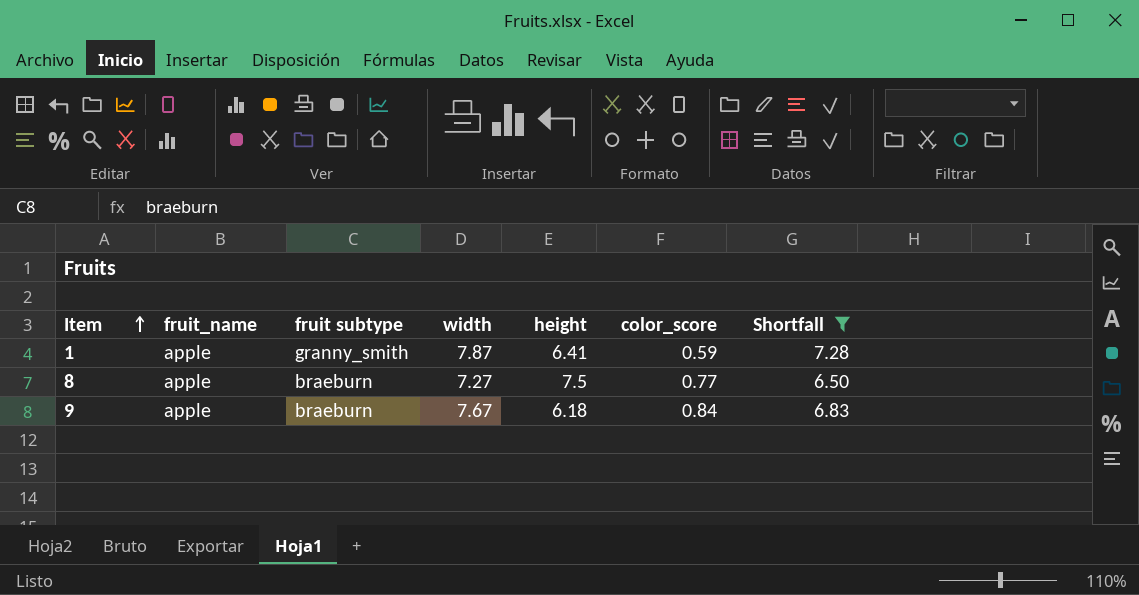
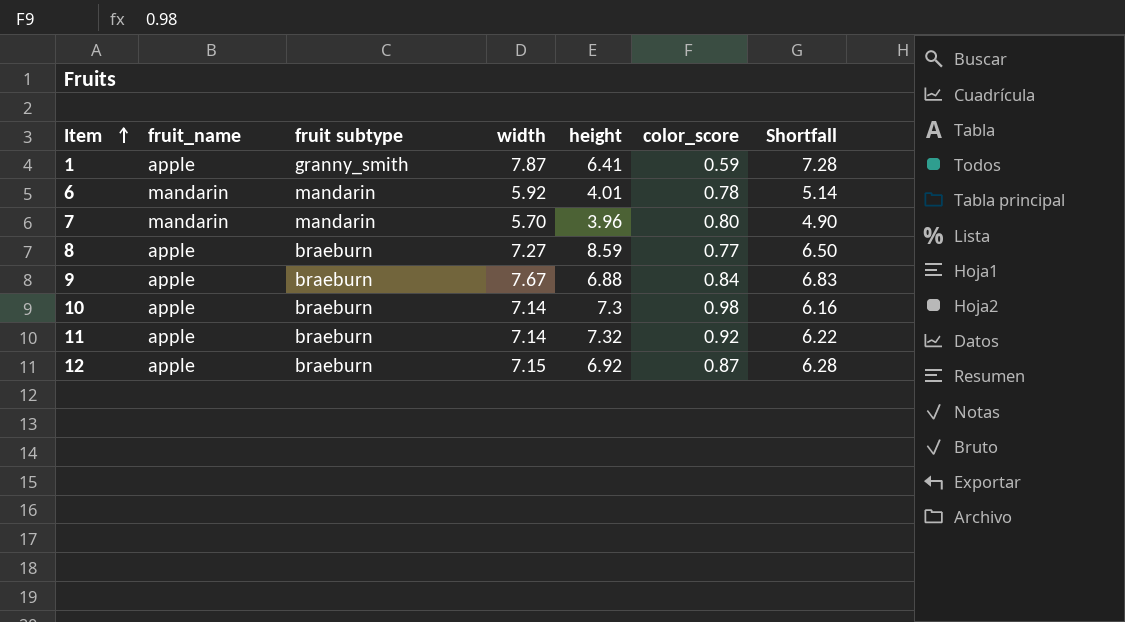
filter: Shortfall >= 6.50 -> none
8 | height: 7.5 -> 8.59
9 | height: 6.18 -> 6.88

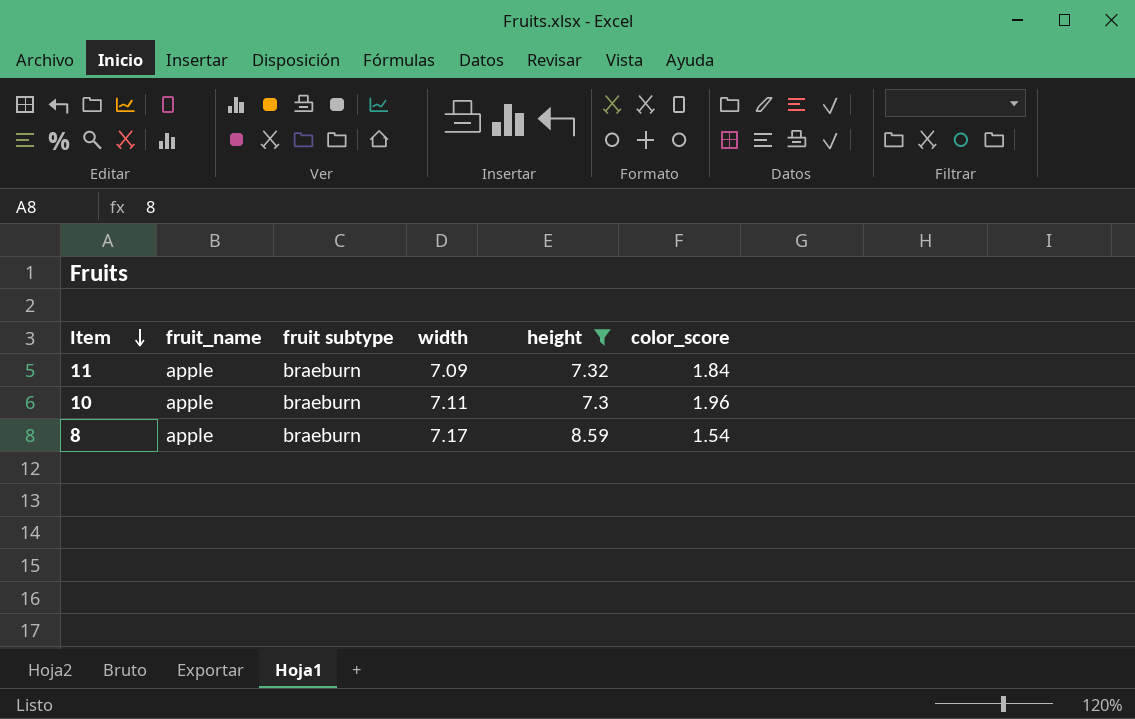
filter: none -> height >= 7.3
row order: Item ascending -> Item descending
column Shortfall | formula: [width] - [color_score] -> none
11 | width: 7.14 -> 7.09
11 | color_score: 0.92 -> 1.84
10 | width: 7.14 -> 7.11
10 | color_score: 0.98 -> 1.96
8 | width: 7.27 -> 7.17
8 | color_score: 0.77 -> 1.54

